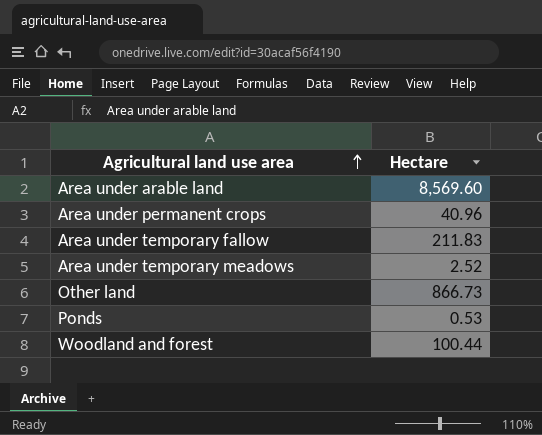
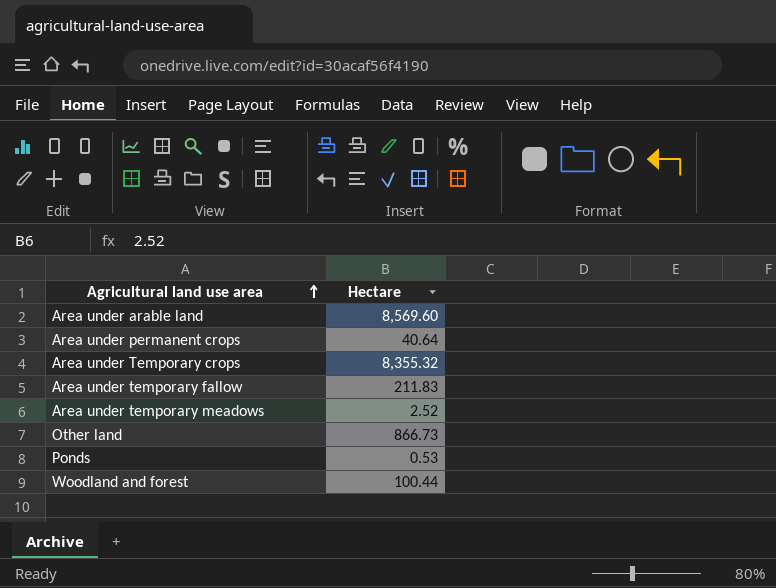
Area under permanent crops | Hectare: 40.96 -> 40.64
row Area under Temporary crops: none -> 8,355.32

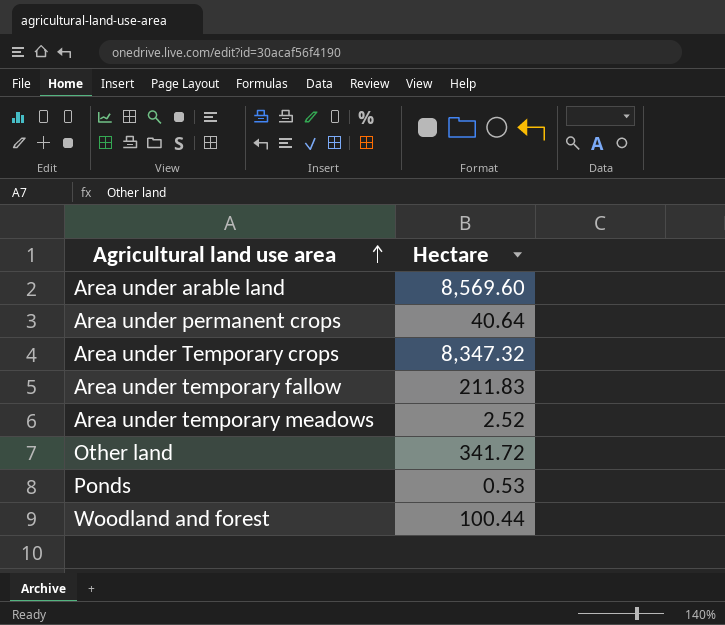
Area under Temporary crops | Hectare: 8,355.32 -> 8,347.32
Other land | Hectare: 866.73 -> 341.72

